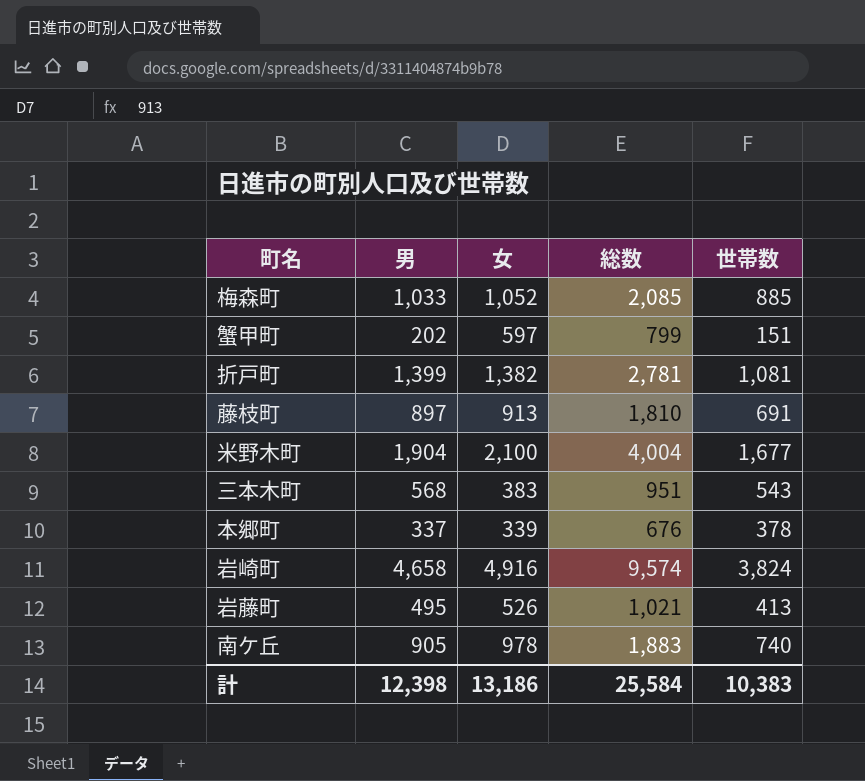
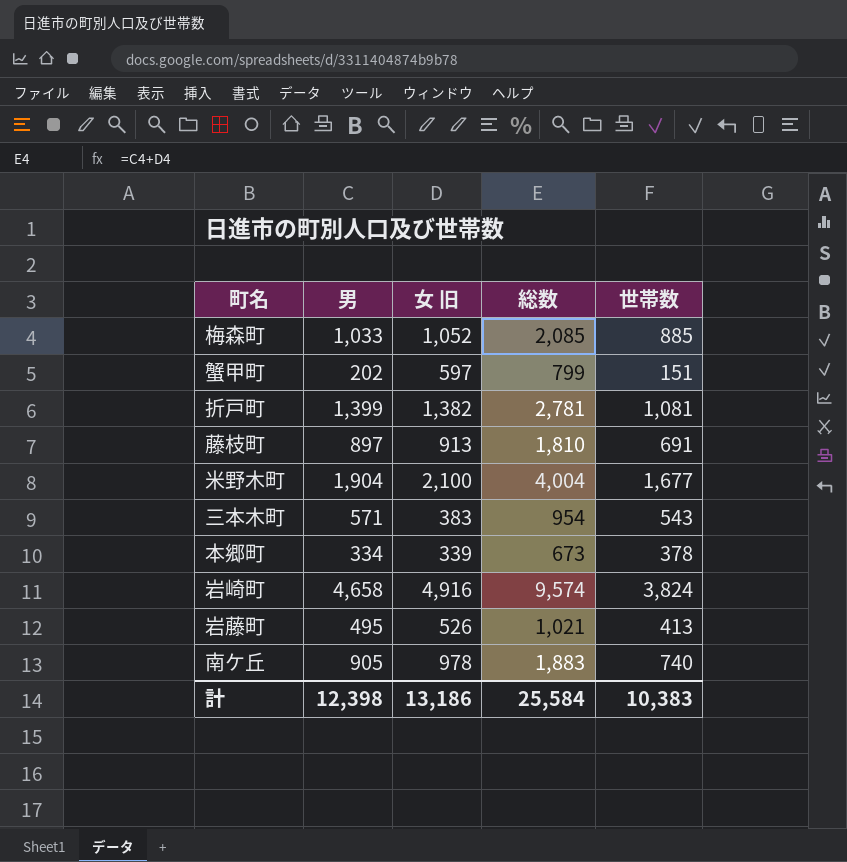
column name: 女 -> 女 旧
三本木町 | 男: 568 -> 571
三本木町 | 総数: 951 -> 954
本郷町 | 男: 337 -> 334
本郷町 | 総数: 676 -> 673

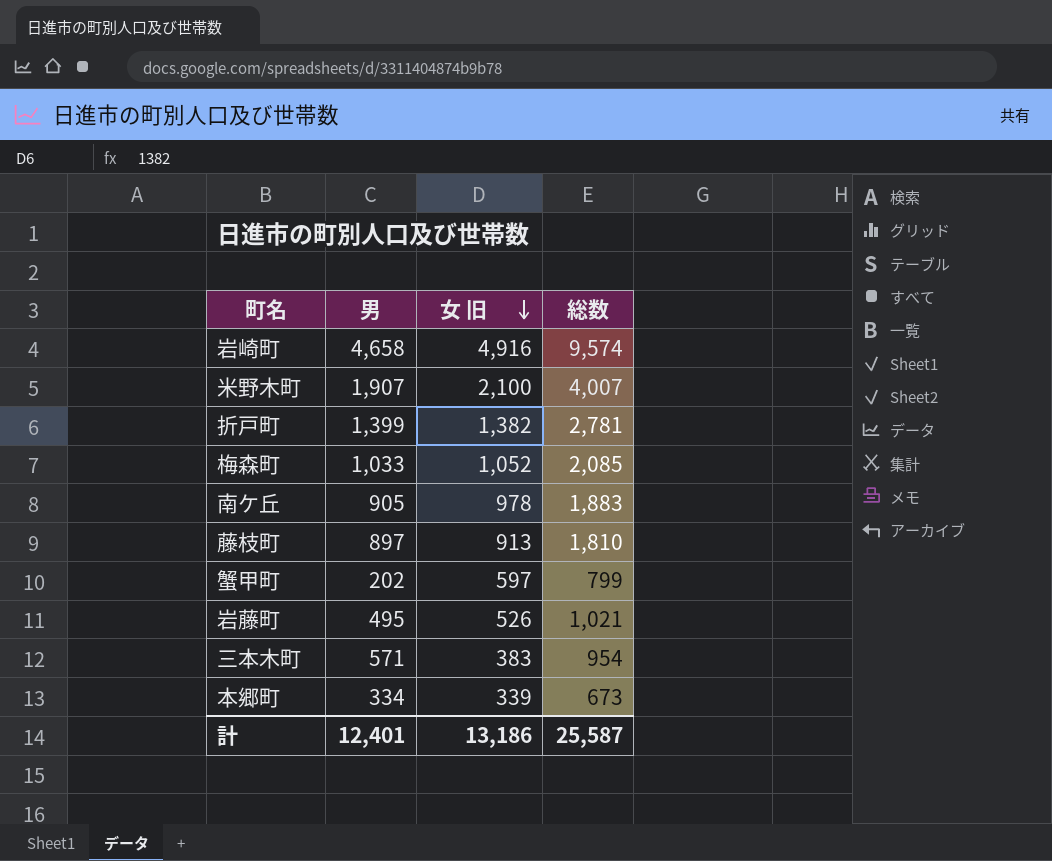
row order: none -> 女 旧 descending
column 世帯数 | position: 5 -> none
米野木町 | 男: 1,904 -> 1,907
米野木町 | 総数: 4,004 -> 4,007
計 | 男: 12,398 -> 12,401
計 | 総数: 25,584 -> 25,587

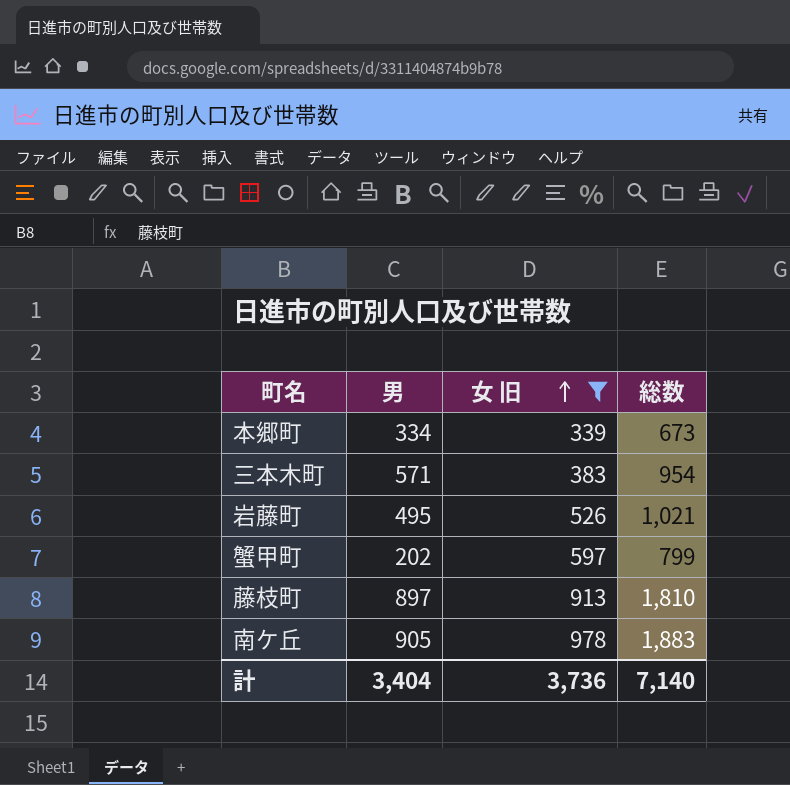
filter: none -> 女 旧 <= 978
row order: 女 旧 descending -> 女 旧 ascending
計 | 男: 12,401 -> 3,404
計 | 女 旧: 13,186 -> 3,736
計 | 総数: 25,587 -> 7,140

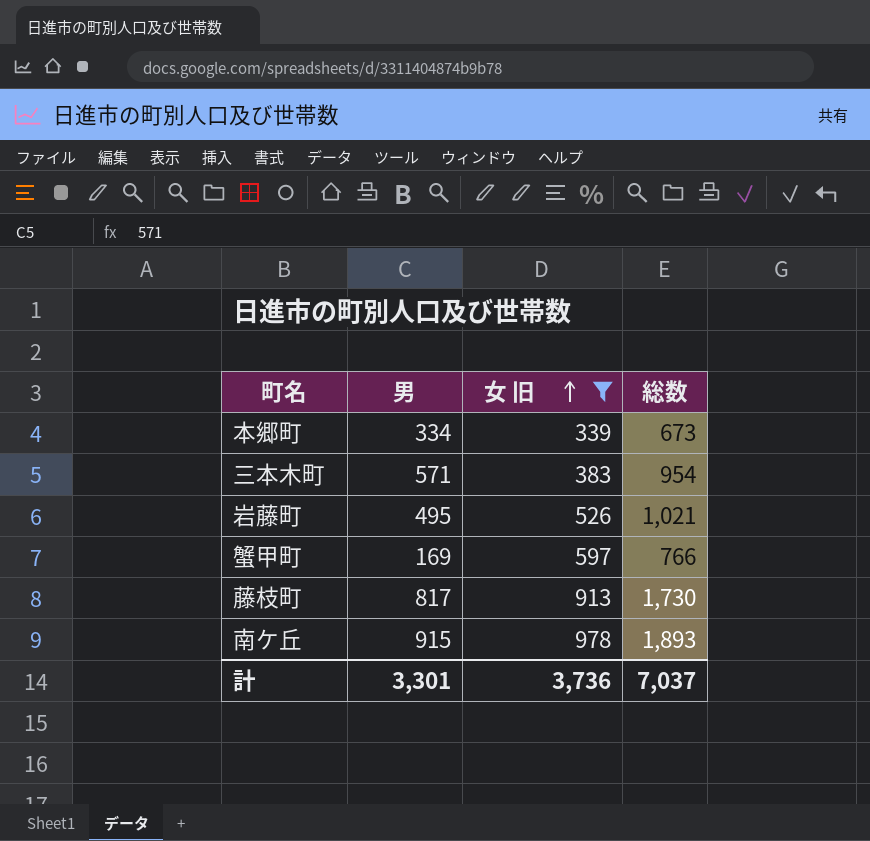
蟹甲町 | 男: 202 -> 169
蟹甲町 | 総数: 799 -> 766
藤枝町 | 男: 897 -> 817
藤枝町 | 総数: 1,810 -> 1,730
南ケ丘 | 男: 905 -> 915
南ケ丘 | 総数: 1,883 -> 1,893
計 | 男: 3,404 -> 3,301
計 | 総数: 7,140 -> 7,037

